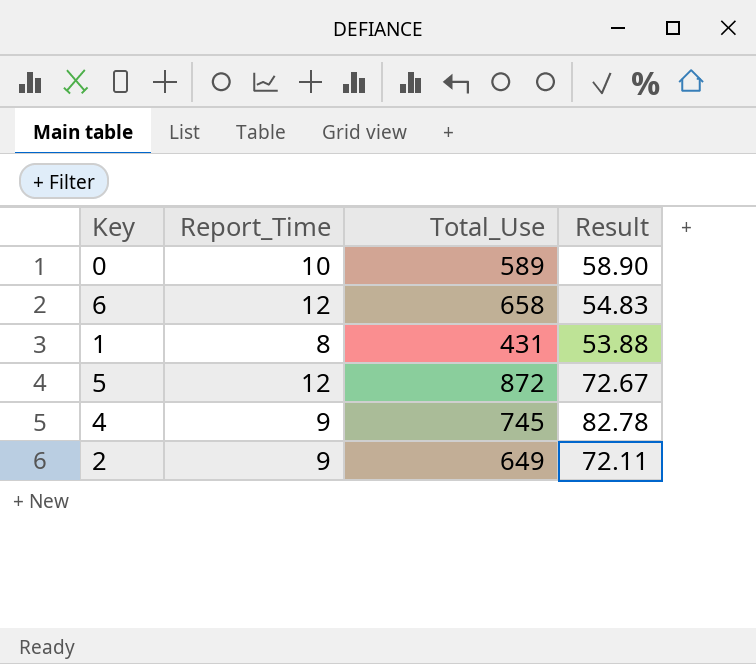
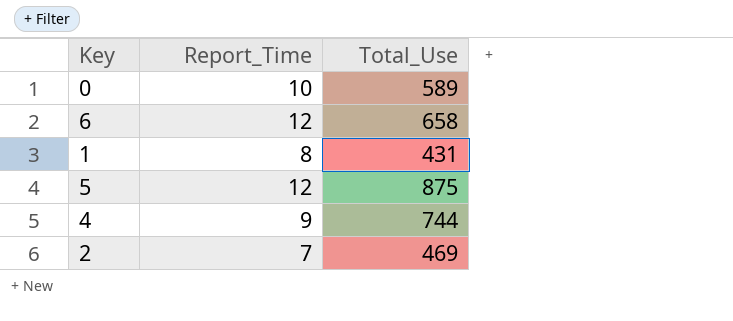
column Result | formula: [Total_Use] / [Report_Time] -> none
5 | Total_Use: 872 -> 875
4 | Total_Use: 745 -> 744
2 | Report_Time: 9 -> 7
2 | Total_Use: 649 -> 469

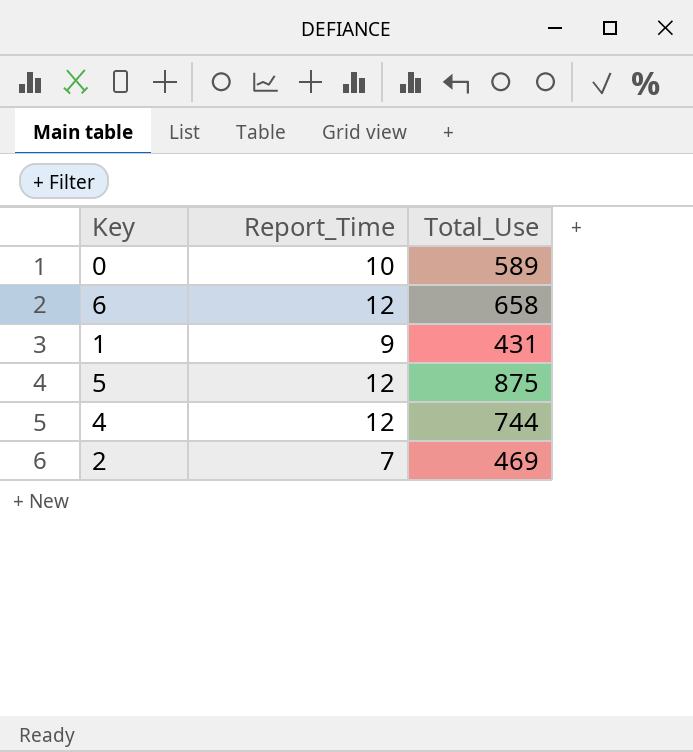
1 | Report_Time: 8 -> 9
4 | Report_Time: 9 -> 12

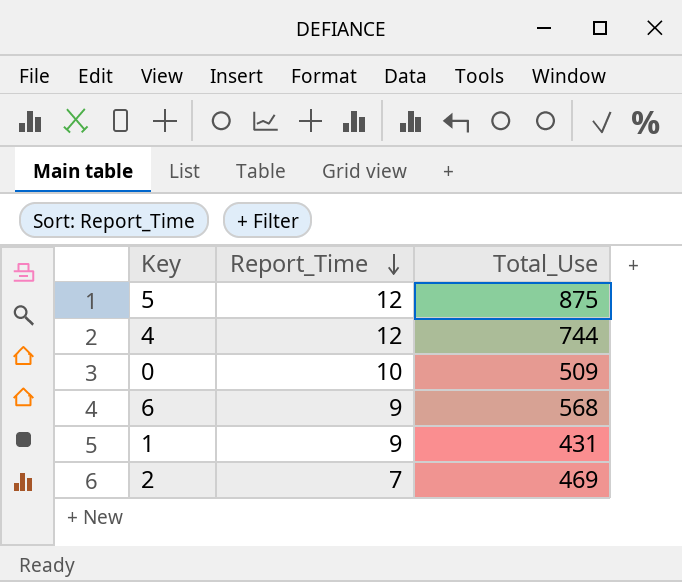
row order: none -> Report_Time descending
0 | Total_Use: 589 -> 509
6 | Report_Time: 12 -> 9
6 | Total_Use: 658 -> 568

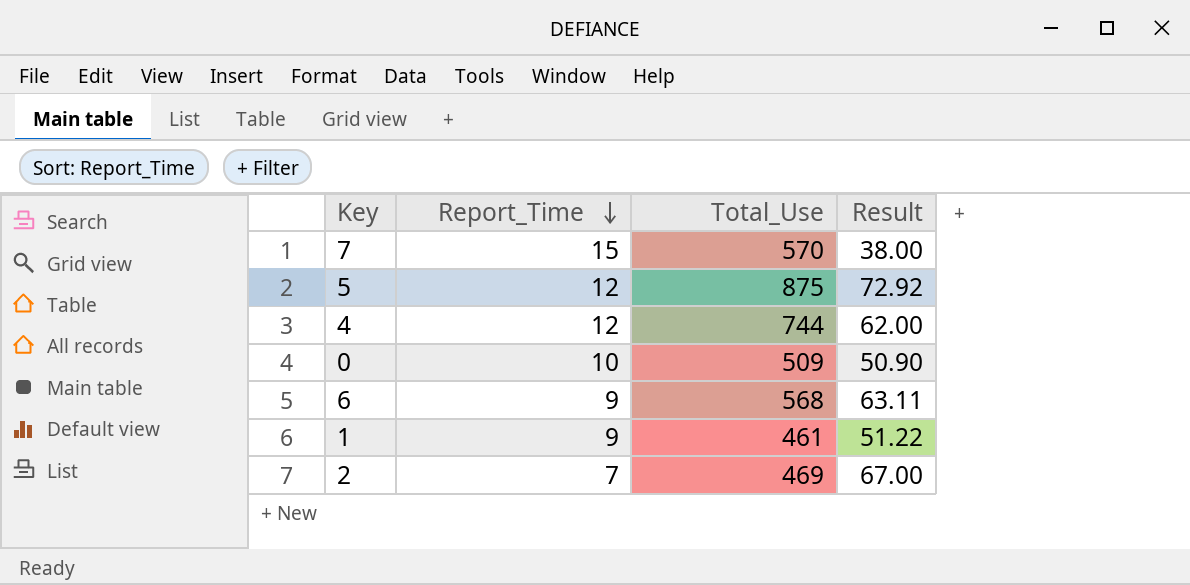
column Result | formula: none -> [Total_Use] / [Report_Time]
row 7: none -> 15 | 570 | 38.00
1 | Total_Use: 431 -> 461

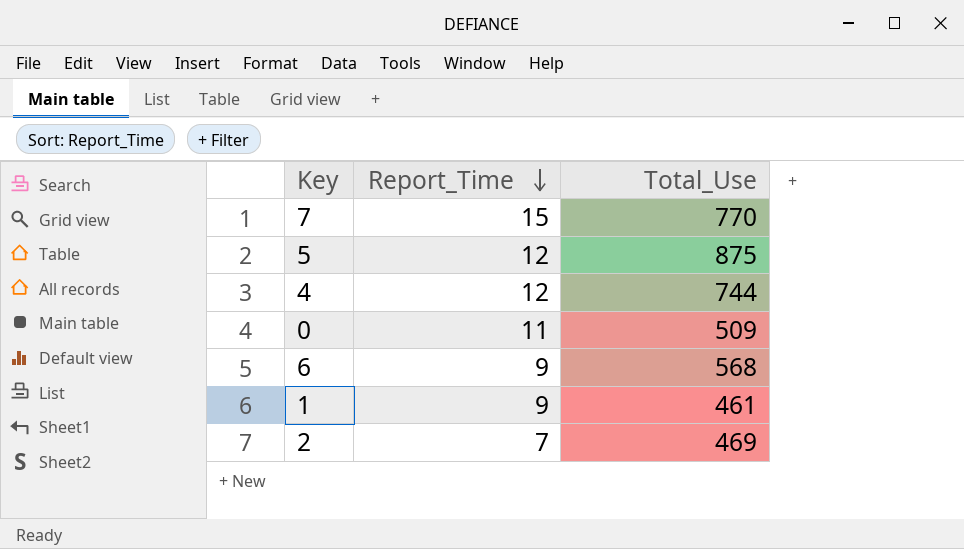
column Result | formula: [Total_Use] / [Report_Time] -> none
7 | Total_Use: 570 -> 770
0 | Report_Time: 10 -> 11

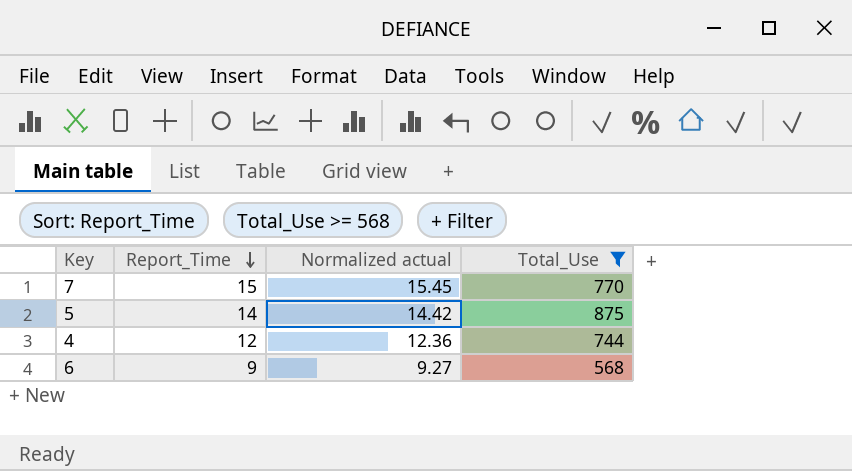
filter: none -> Total_Use >= 568
column Normalized actual | formula: none -> [Report_Time] * 1.03
5 | Report_Time: 12 -> 14

